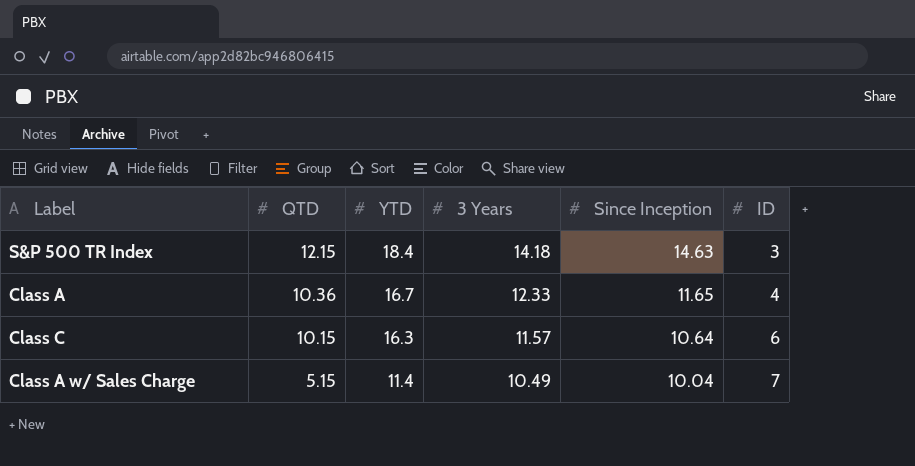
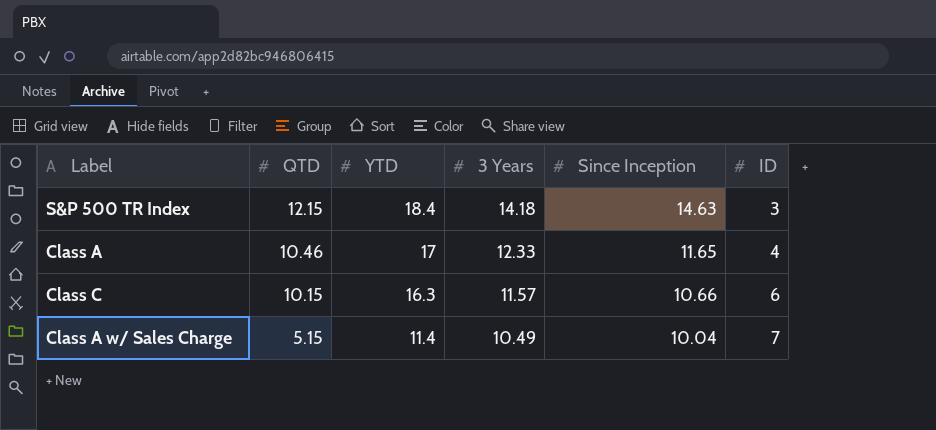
Class A | QTD: 10.36 -> 10.46
Class A | YTD: 16.7 -> 17
Class C | Since Inception: 10.64 -> 10.66

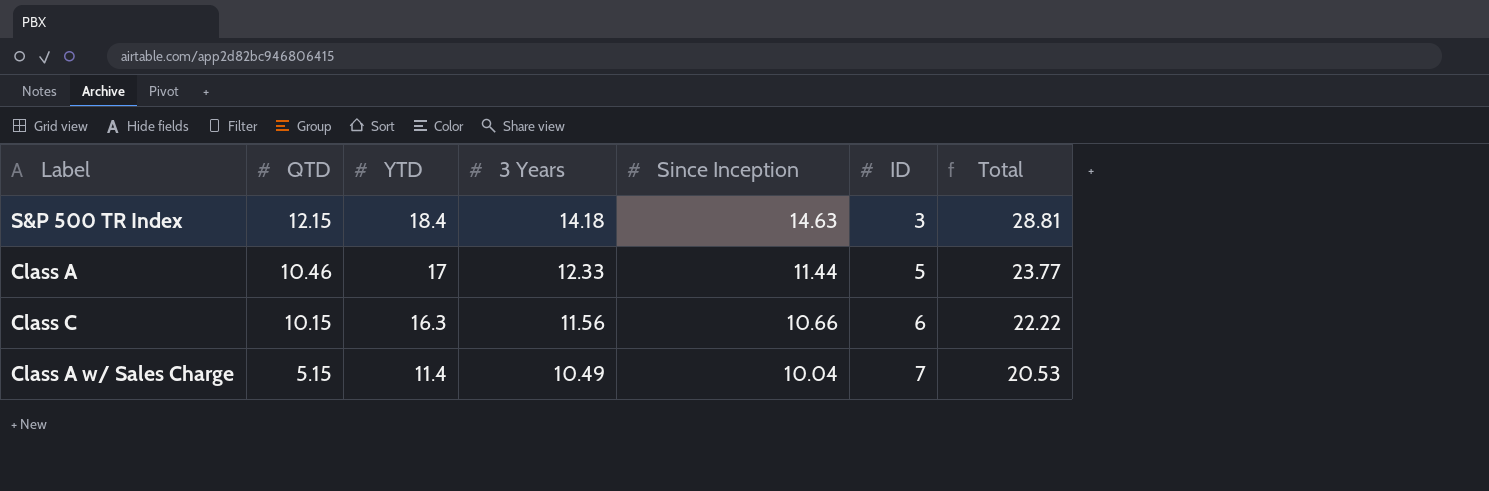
column Total | formula: none -> [3 Years] + [Since Inception]
Class A | Since Inception: 11.65 -> 11.44
Class A | ID: 4 -> 5
Class C | 3 Years: 11.57 -> 11.56

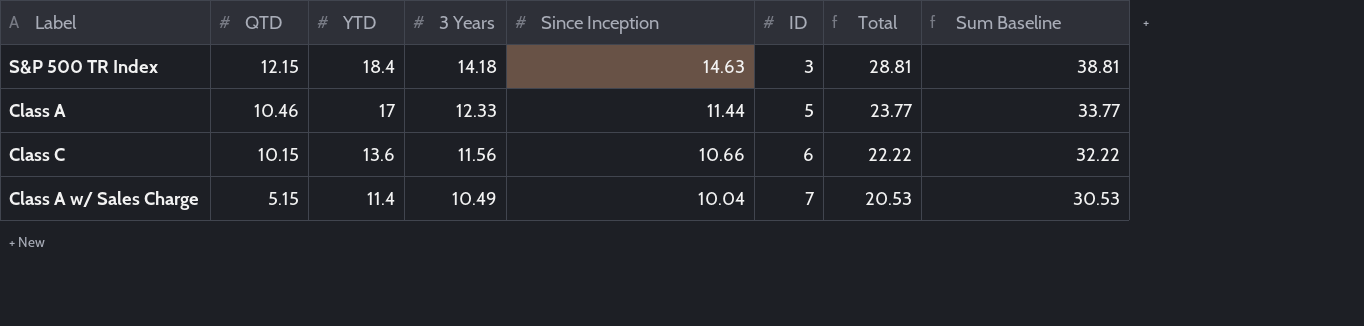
column Sum Baseline | formula: none -> [Total] + 10
Class C | YTD: 16.3 -> 13.6

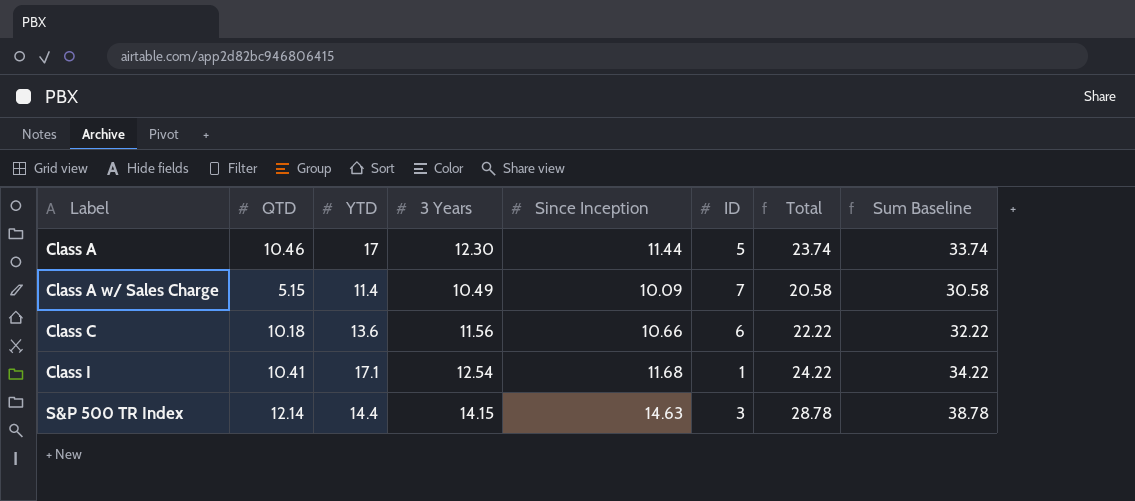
row order: QTD descending -> Label ascending
Class A | 3 Years: 12.33 -> 12.30
Class A | Total: 23.77 -> 23.74
Class A | Sum Baseline: 33.77 -> 33.74
Class A w/ Sales Charge | Since Inception: 10.04 -> 10.09
Class A w/ Sales Charge | Total: 20.53 -> 20.58
Class A w/ Sales Charge | Sum Baseline: 30.53 -> 30.58
Class C | QTD: 10.15 -> 10.18
row Class I: none -> 10.41 | 17.1 | 12.54 | 11.68 | 1 | 24.22 | 34.22
S&P 500 TR Index | QTD: 12.15 -> 12.14
S&P 500 TR Index | YTD: 18.4 -> 14.4
S&P 500 TR Index | 3 Years: 14.18 -> 14.15
S&P 500 TR Index | Total: 28.81 -> 28.78
S&P 500 TR Index | Sum Baseline: 38.81 -> 38.78

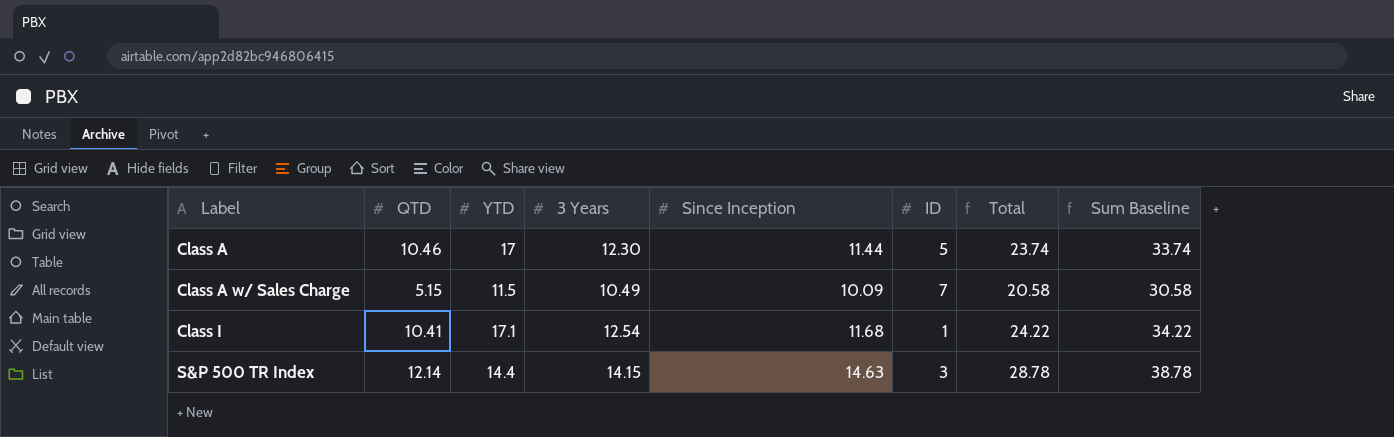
row Class C: 10.18 | 13.6 | 11.56 | 10.66 | 6 | 22.22 | 32.22 -> none
Class A w/ Sales Charge | YTD: 11.4 -> 11.5

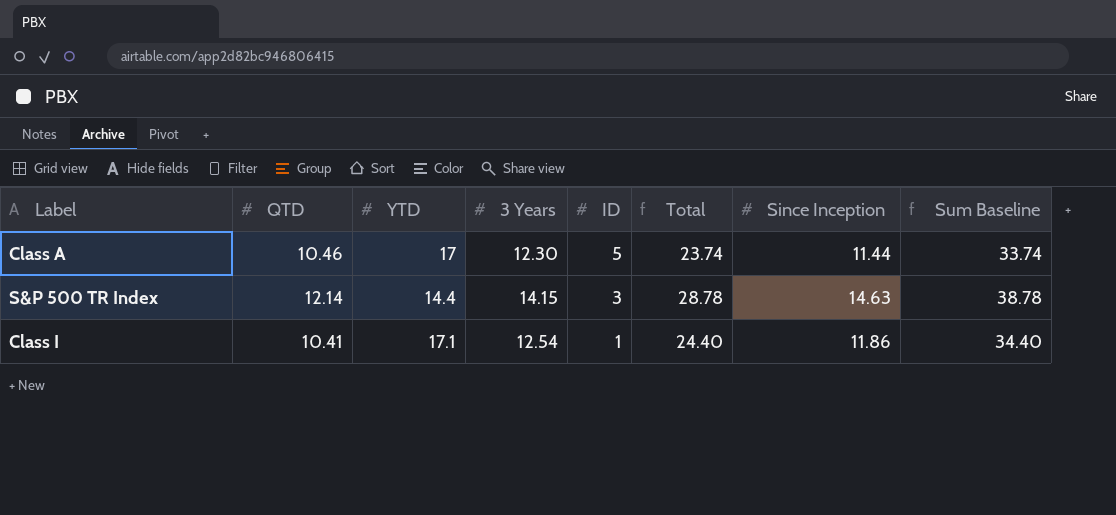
row order: Label ascending -> ID descending
column Since Inception | position: 5 -> 7
row Class A w/ Sales Charge: 5.15 | 11.5 | 10.49 | 10.09 | 7 | 20.58 | 30.58 -> none
Class I | Total: 24.22 -> 24.40
Class I | Since Inception: 11.68 -> 11.86
Class I | Sum Baseline: 34.22 -> 34.40

